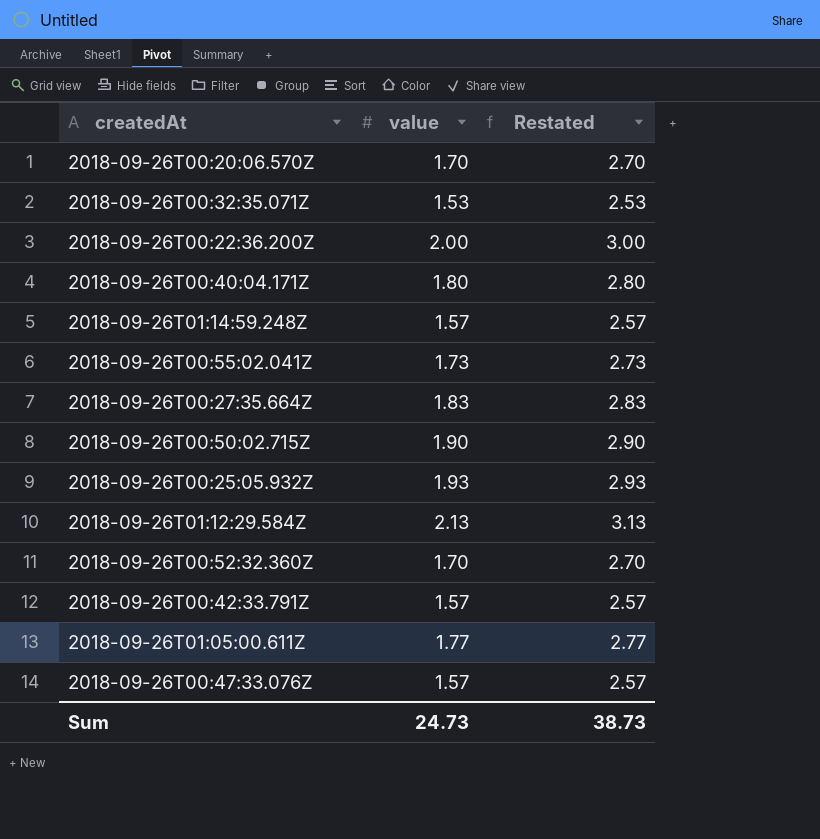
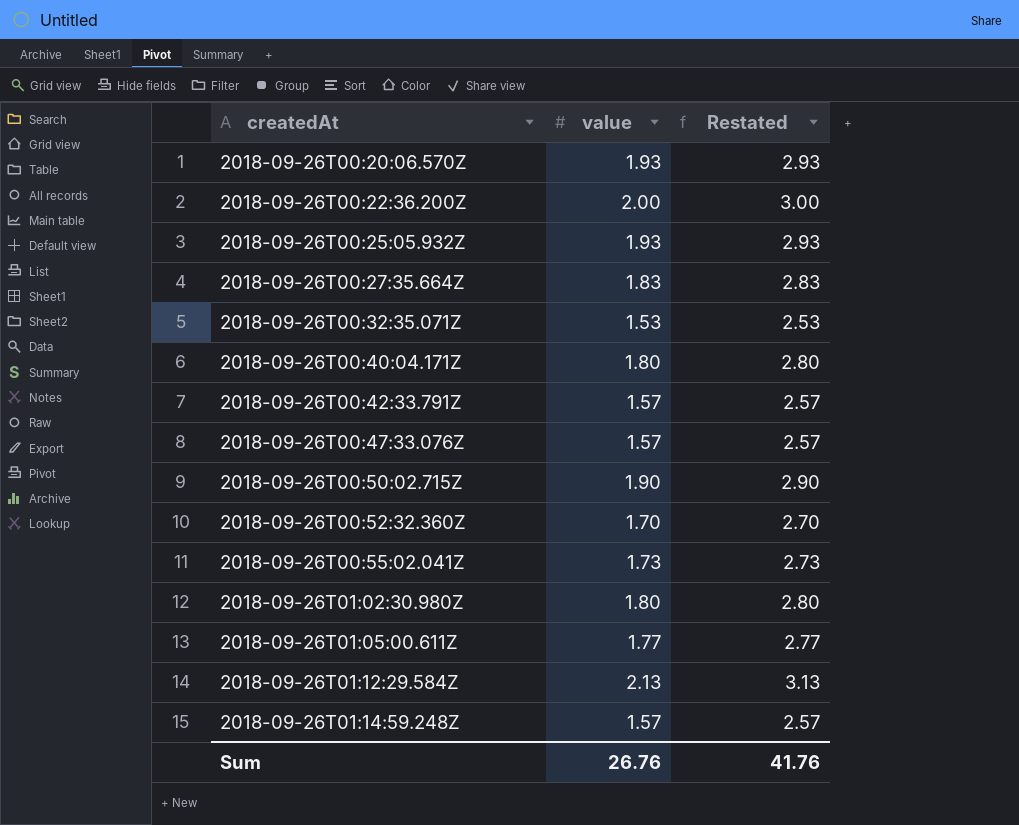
row order: none -> createdAt ascending
2018-09-26T00:20:06.570Z | value: 1.70 -> 1.93
2018-09-26T00:20:06.570Z | Restated: 2.70 -> 2.93
row 2018-09-26T01:02:30.980Z: none -> 1.80 | 2.80
Sum | value: 24.73 -> 26.76
Sum | Restated: 38.73 -> 41.76

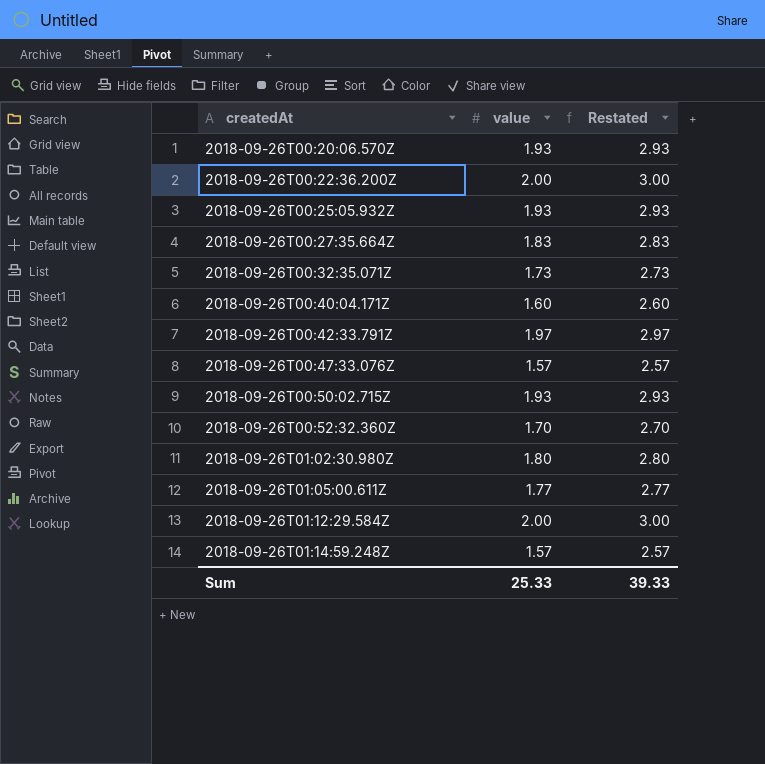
row 2018-09-26T00:55:02.041Z: 1.73 | 2.73 -> none
2018-09-26T00:32:35.071Z | value: 1.53 -> 1.73
2018-09-26T00:32:35.071Z | Restated: 2.53 -> 2.73
2018-09-26T00:40:04.171Z | value: 1.80 -> 1.60
2018-09-26T00:40:04.171Z | Restated: 2.80 -> 2.60
2018-09-26T00:42:33.791Z | value: 1.57 -> 1.97
2018-09-26T00:42:33.791Z | Restated: 2.57 -> 2.97
2018-09-26T00:50:02.715Z | value: 1.90 -> 1.93
2018-09-26T00:50:02.715Z | Restated: 2.90 -> 2.93
2018-09-26T01:12:29.584Z | value: 2.13 -> 2.00
2018-09-26T01:12:29.584Z | Restated: 3.13 -> 3.00
Sum | value: 26.76 -> 25.33
Sum | Restated: 41.76 -> 39.33

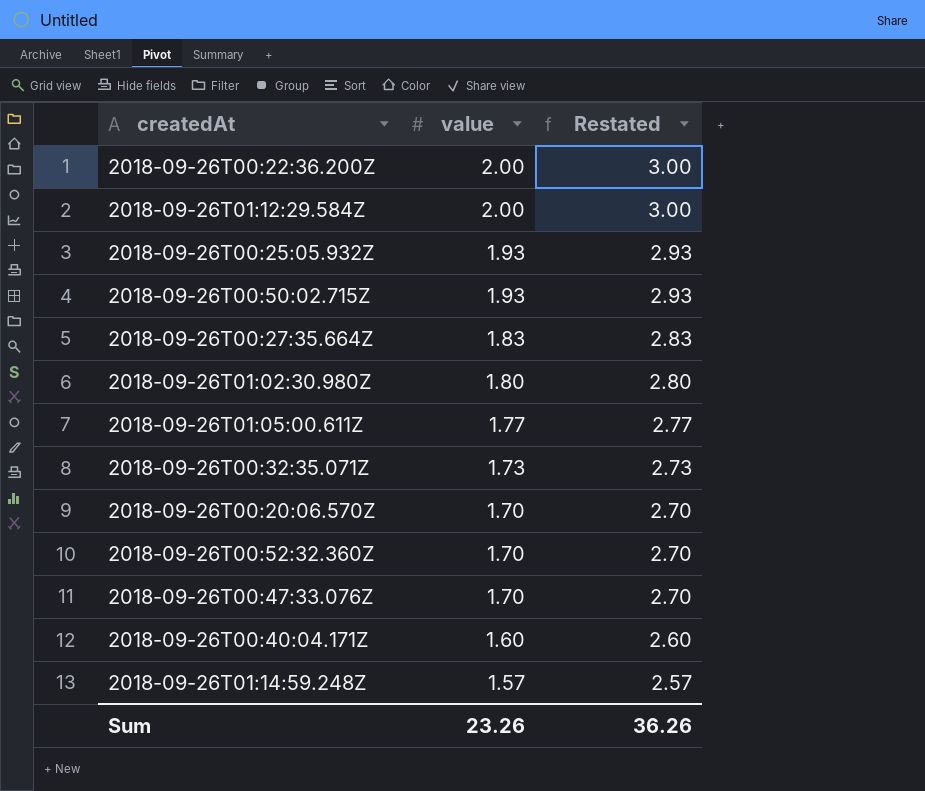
row order: createdAt ascending -> value descending
row 2018-09-26T00:42:33.791Z: 1.97 | 2.97 -> none
2018-09-26T00:20:06.570Z | value: 1.93 -> 1.70
2018-09-26T00:20:06.570Z | Restated: 2.93 -> 2.70
2018-09-26T00:47:33.076Z | value: 1.57 -> 1.70
2018-09-26T00:47:33.076Z | Restated: 2.57 -> 2.70
Sum | value: 25.33 -> 23.26
Sum | Restated: 39.33 -> 36.26

